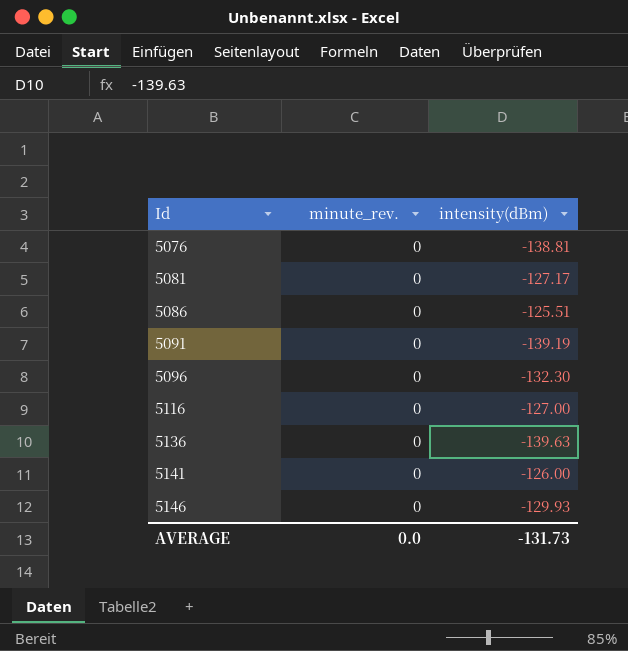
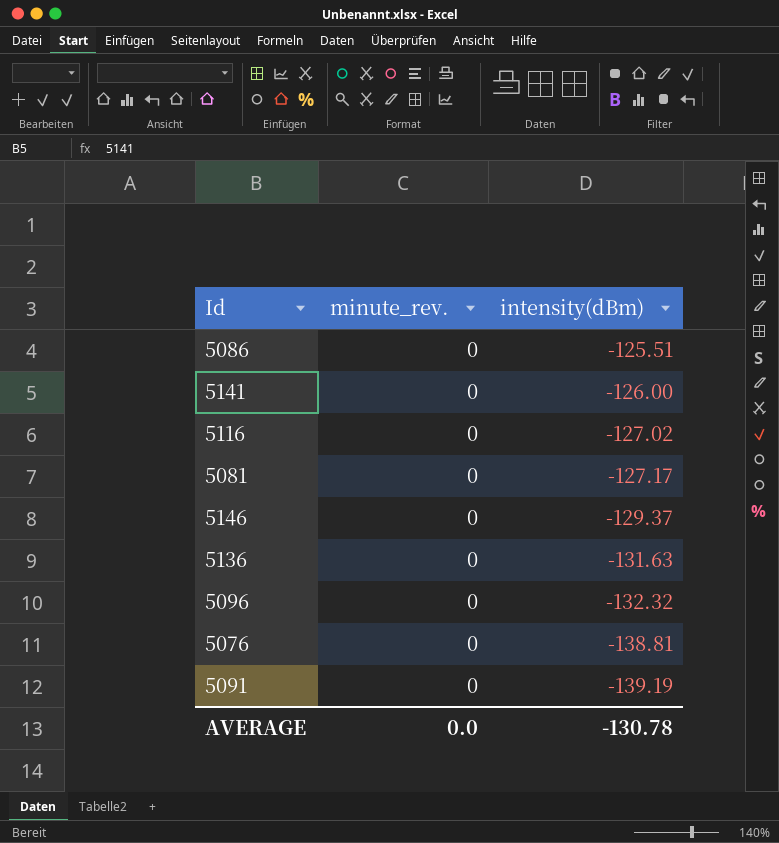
row order: Id ascending -> intensity(dBm) descending
5116 | intensity(dBm): -127.00 -> -127.02
5146 | intensity(dBm): -129.93 -> -129.37
5136 | intensity(dBm): -139.63 -> -131.63
5096 | intensity(dBm): -132.30 -> -132.32
AVERAGE | intensity(dBm): -131.73 -> -130.78

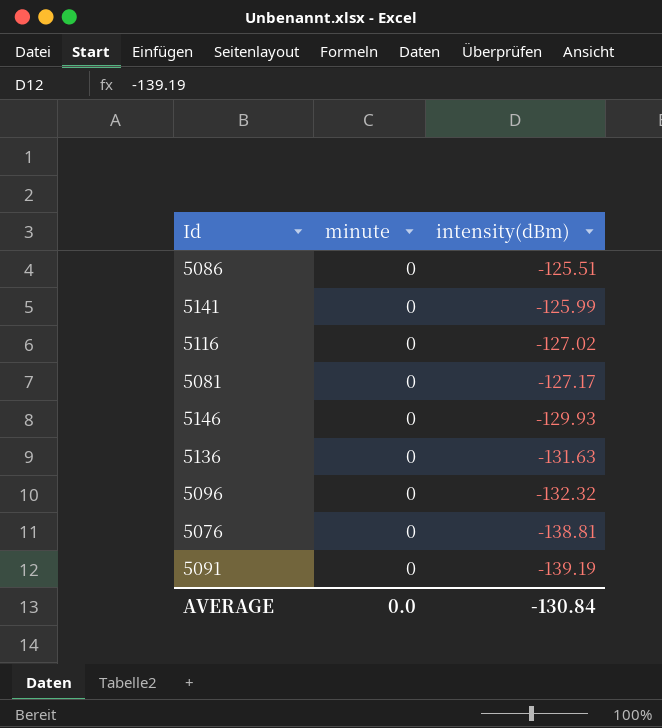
column name: minute_rev. -> minute
5141 | intensity(dBm): -126.00 -> -125.99
5146 | intensity(dBm): -129.37 -> -129.93
AVERAGE | intensity(dBm): -130.78 -> -130.84

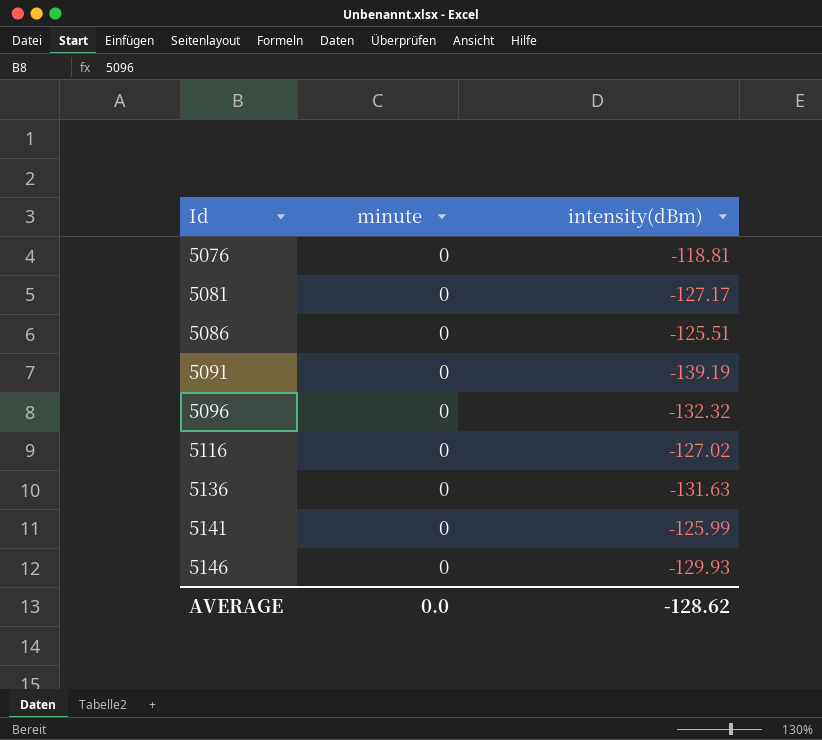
row order: intensity(dBm) descending -> Id ascending
5076 | intensity(dBm): -138.81 -> -118.81
AVERAGE | intensity(dBm): -130.84 -> -128.62

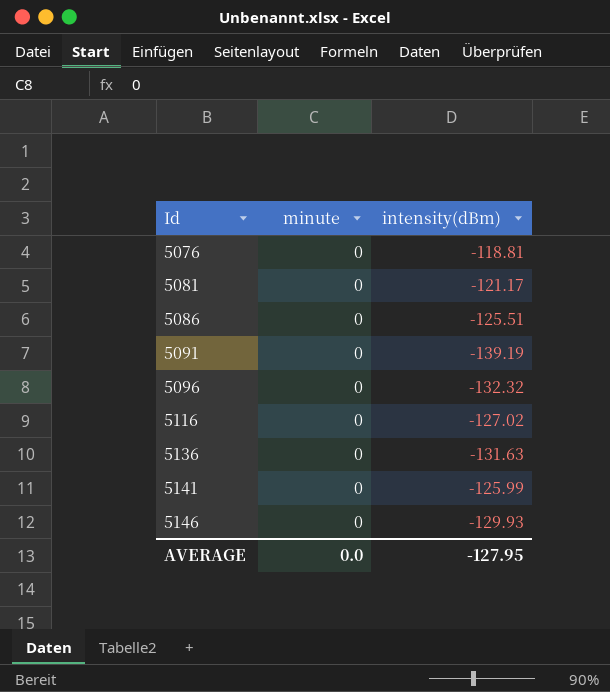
5081 | intensity(dBm): -127.17 -> -121.17
AVERAGE | intensity(dBm): -128.62 -> -127.95

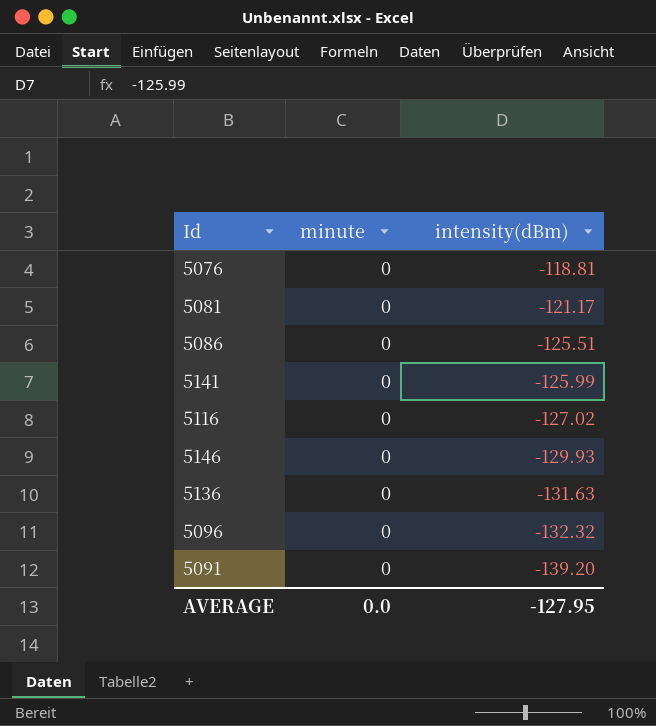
row order: Id ascending -> intensity(dBm) descending
5091 | intensity(dBm): -139.19 -> -139.20

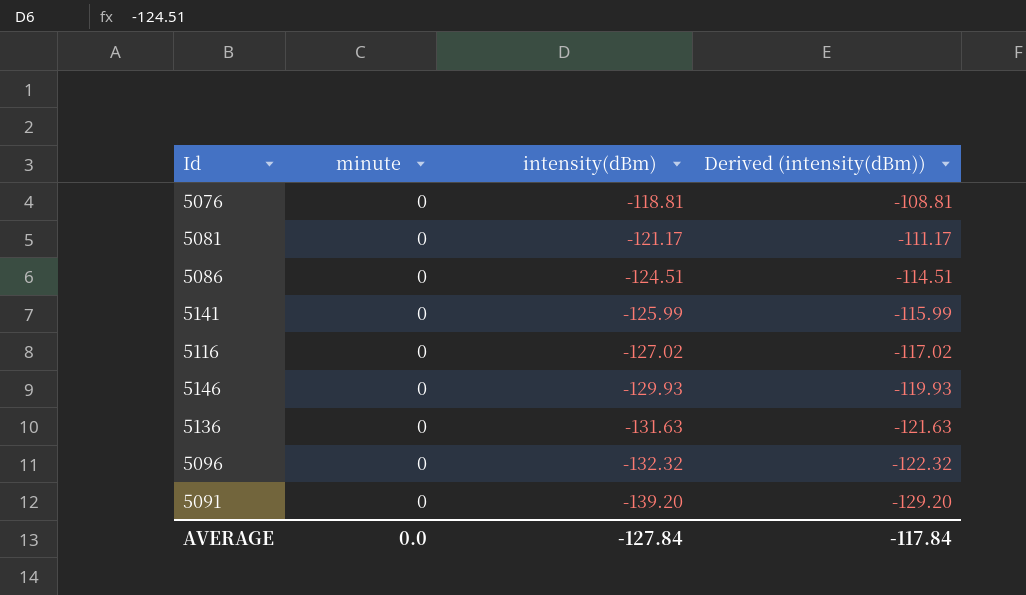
column Derived (intensity(dBm)) | formula: none -> [intensity(dBm)] + 10
5086 | intensity(dBm): -125.51 -> -124.51
AVERAGE | intensity(dBm): -127.95 -> -127.84

